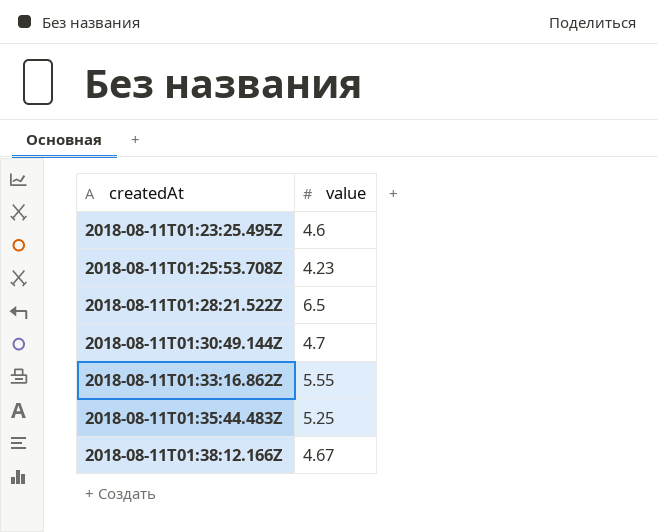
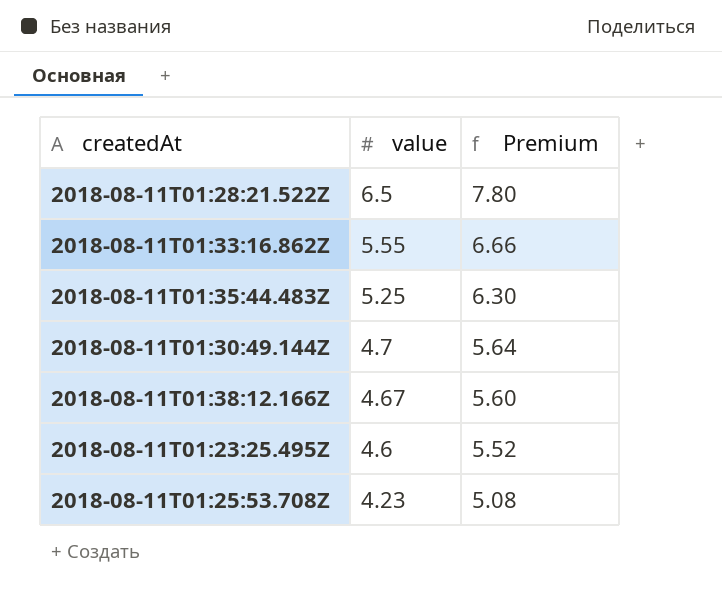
row order: createdAt ascending -> value descending
column Premium | formula: none -> [value] * 1.2

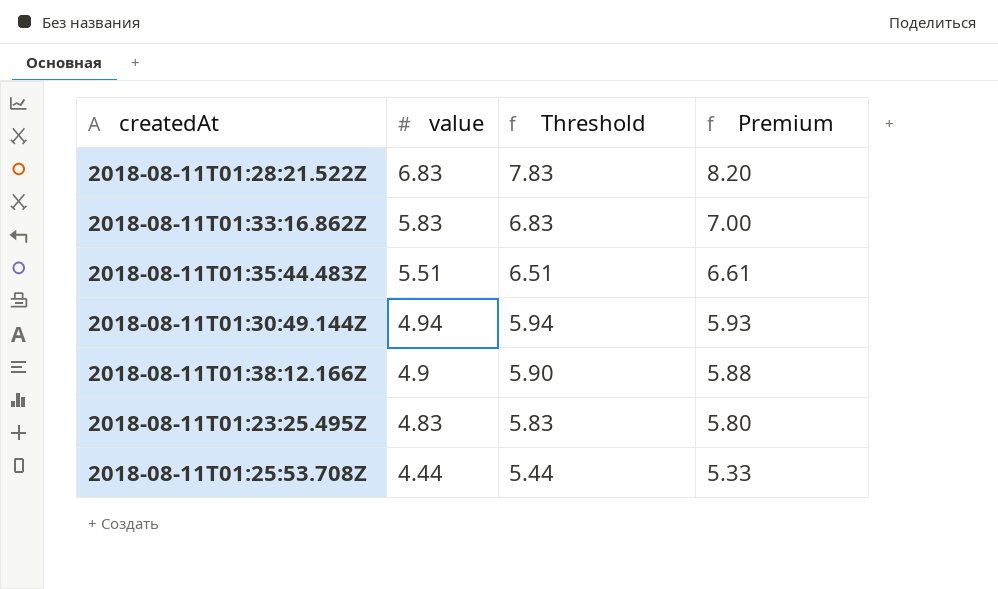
column Threshold | formula: none -> [value] + 1
2018-08-11T01:28:21.522Z | value: 6.5 -> 6.83
2018-08-11T01:28:21.522Z | Premium: 7.80 -> 8.20
2018-08-11T01:33:16.862Z | value: 5.55 -> 5.83
2018-08-11T01:33:16.862Z | Premium: 6.66 -> 7.00
2018-08-11T01:35:44.483Z | value: 5.25 -> 5.51
2018-08-11T01:35:44.483Z | Premium: 6.30 -> 6.61
2018-08-11T01:30:49.144Z | value: 4.7 -> 4.94
2018-08-11T01:30:49.144Z | Premium: 5.64 -> 5.93
2018-08-11T01:38:12.166Z | value: 4.67 -> 4.9
2018-08-11T01:38:12.166Z | Premium: 5.60 -> 5.88
2018-08-11T01:23:25.495Z | value: 4.6 -> 4.83
2018-08-11T01:23:25.495Z | Premium: 5.52 -> 5.80
2018-08-11T01:25:53.708Z | value: 4.23 -> 4.44
2018-08-11T01:25:53.708Z | Premium: 5.08 -> 5.33

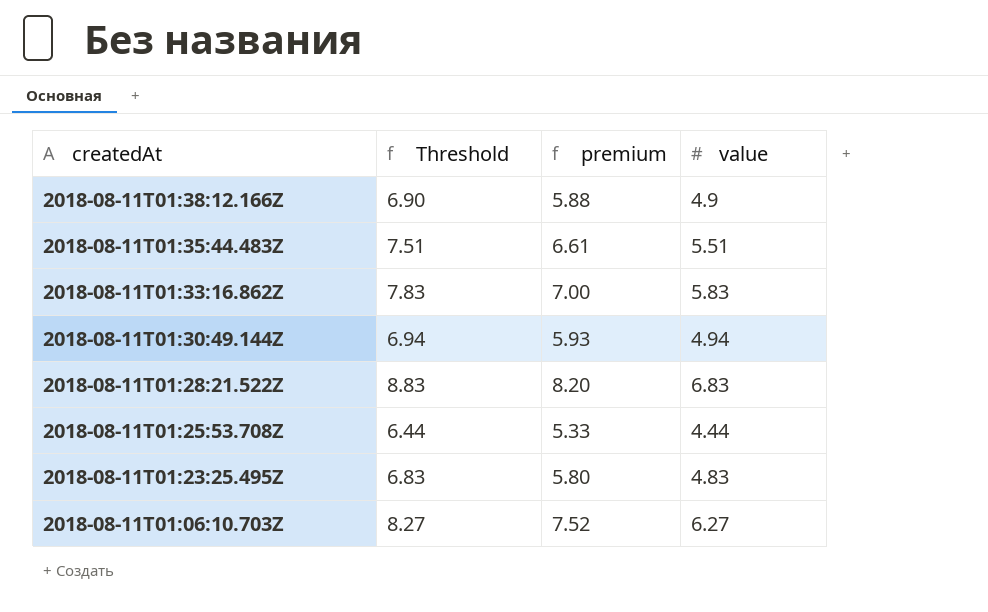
row order: value descending -> createdAt descending
column Threshold | formula: [value] + 1 -> [value] + 2
column name: Premium -> premium
column value | position: 2 -> 4
row 2018-08-11T01:06:10.703Z: none -> 8.27 | 7.52 | 6.27

